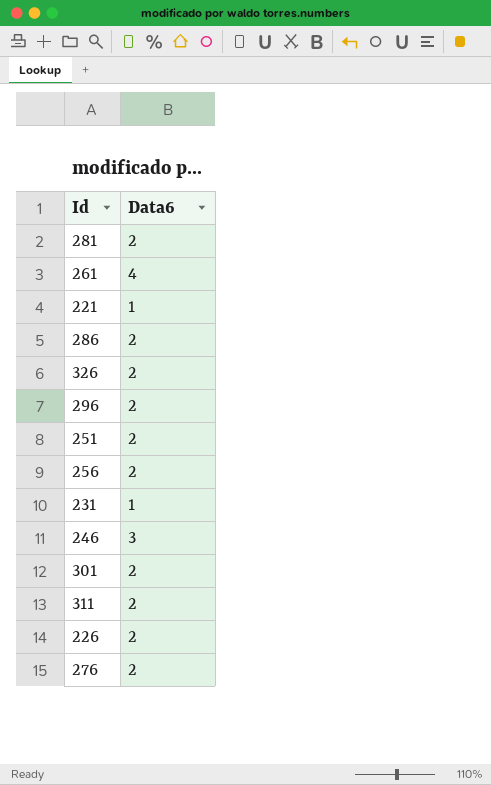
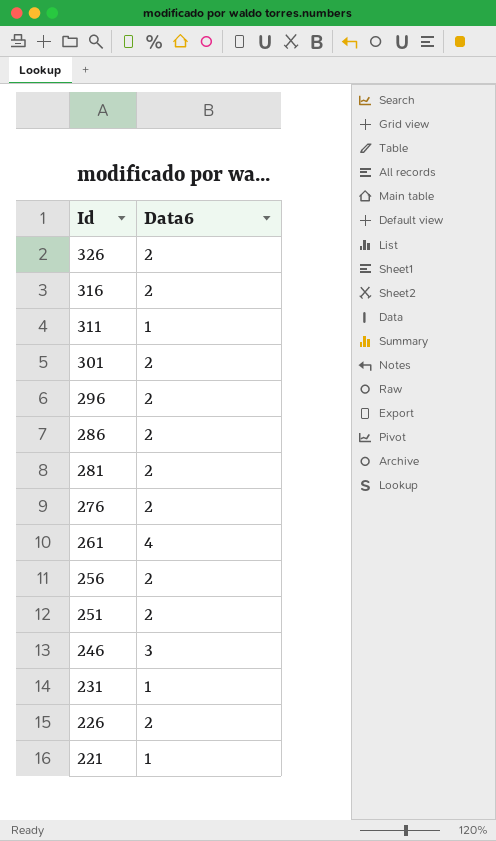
row order: none -> Id descending
row 316: none -> 2
311 | Data6: 2 -> 1

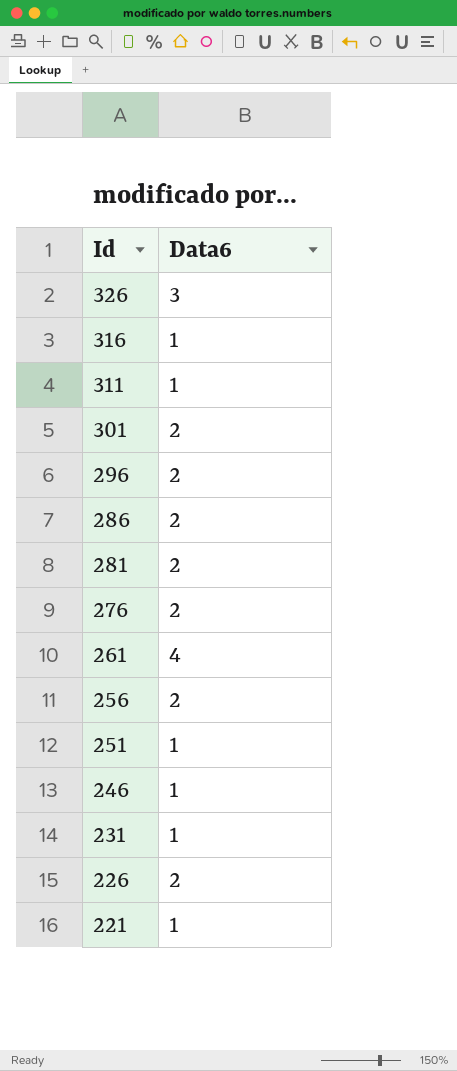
326 | Data6: 2 -> 3
316 | Data6: 2 -> 1
251 | Data6: 2 -> 1
246 | Data6: 3 -> 1

